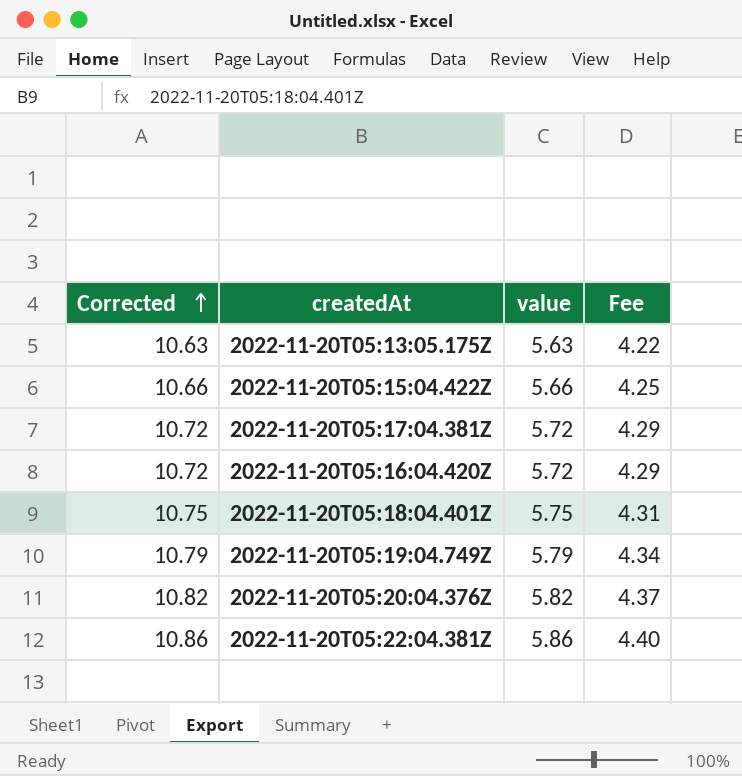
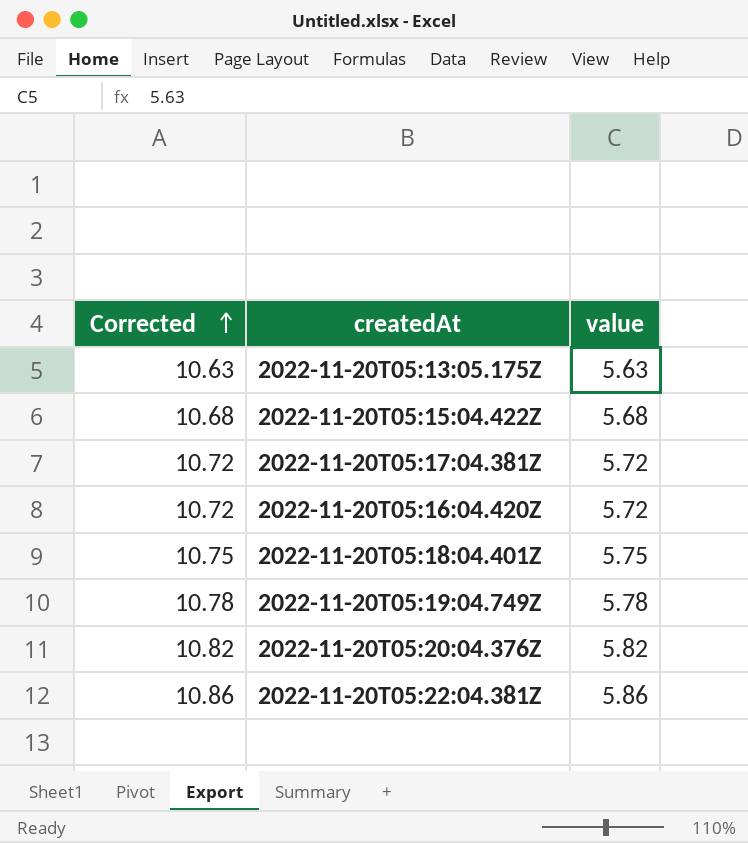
column Fee | formula: [value] * 0.75 -> none
2022-11-20T05:15:04.422Z | Corrected: 10.66 -> 10.68
2022-11-20T05:15:04.422Z | value: 5.66 -> 5.68
2022-11-20T05:19:04.749Z | Corrected: 10.79 -> 10.78
2022-11-20T05:19:04.749Z | value: 5.79 -> 5.78

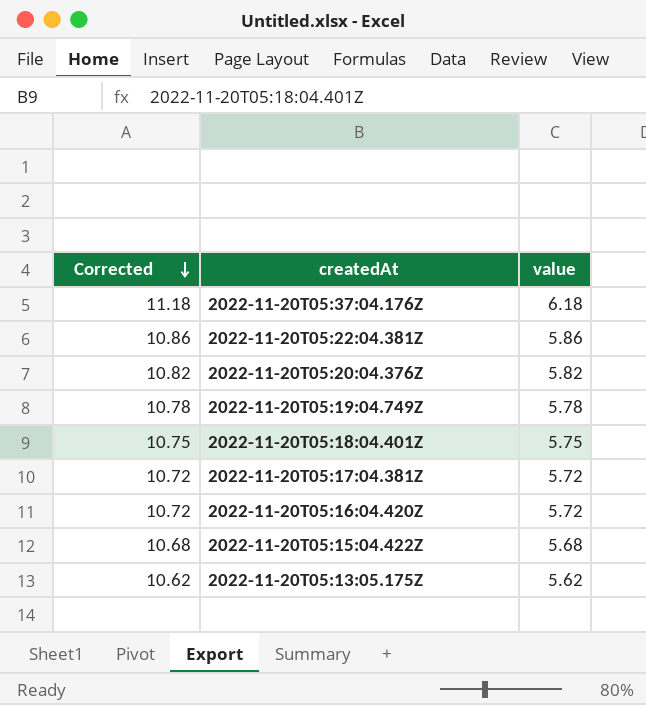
row order: Corrected ascending -> Corrected descending
row 2022-11-20T05:37:04.176Z: none -> 11.18 | 6.18
2022-11-20T05:13:05.175Z | Corrected: 10.63 -> 10.62
2022-11-20T05:13:05.175Z | value: 5.63 -> 5.62

